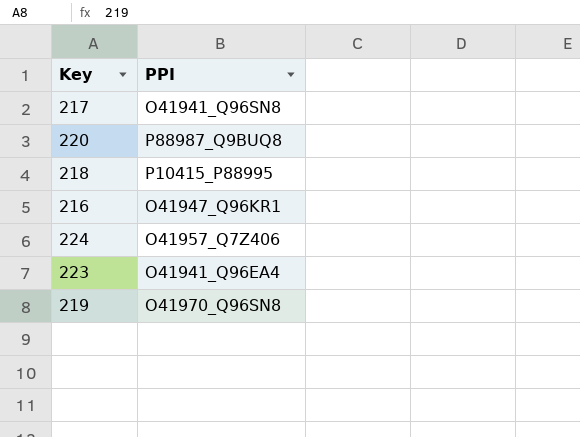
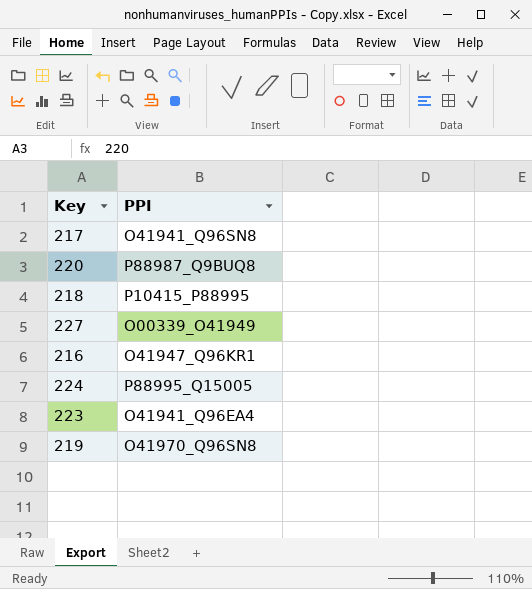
row 227: none -> O00339_O41949
224 | PPI: O41957_Q7Z406 -> P88995_Q15005

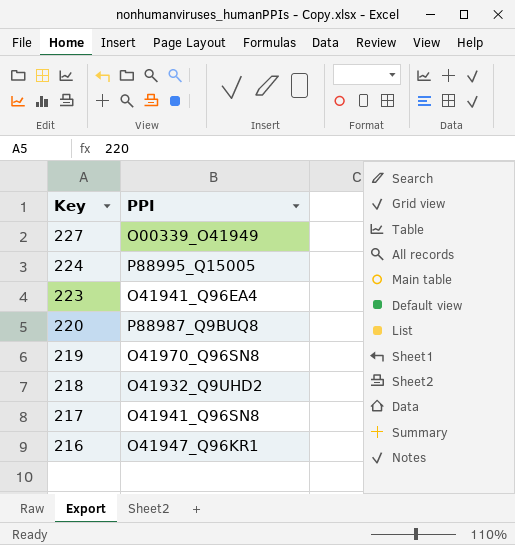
row order: none -> Key descending
218 | PPI: P10415_P88995 -> O41932_Q9UHD2

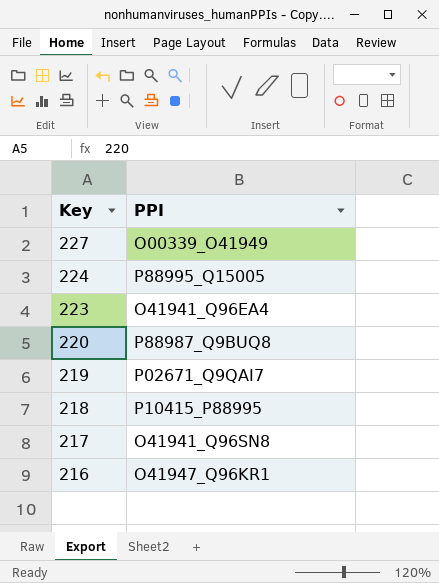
219 | PPI: O41970_Q96SN8 -> P02671_Q9QAI7
218 | PPI: O41932_Q9UHD2 -> P10415_P88995

